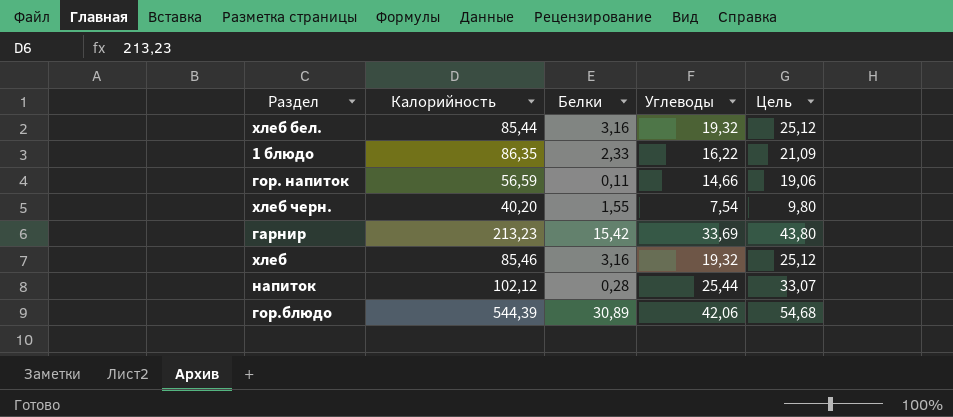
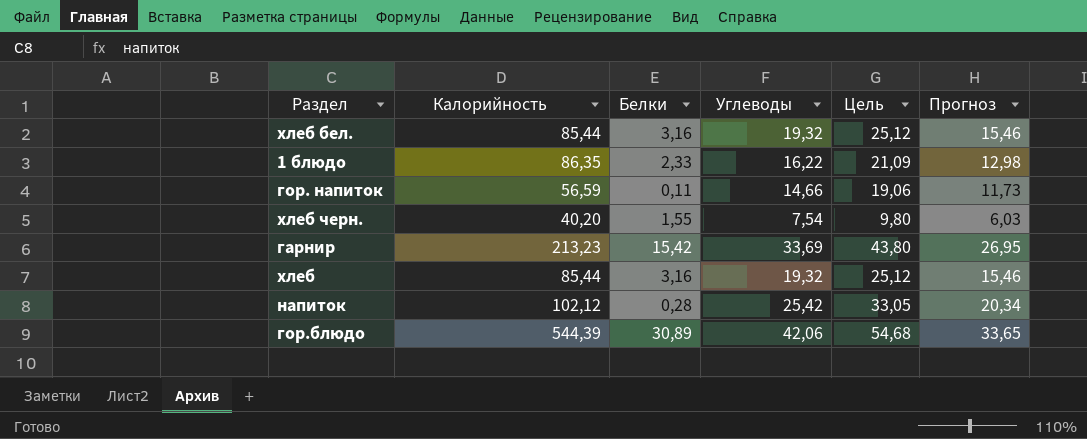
column Прогноз | formula: none -> [Углеводы] * 0,8
хлеб | Калорийность: 85,46 -> 85,44
напиток | Углеводы: 25,44 -> 25,42
напиток | Цель: 33,07 -> 33,05

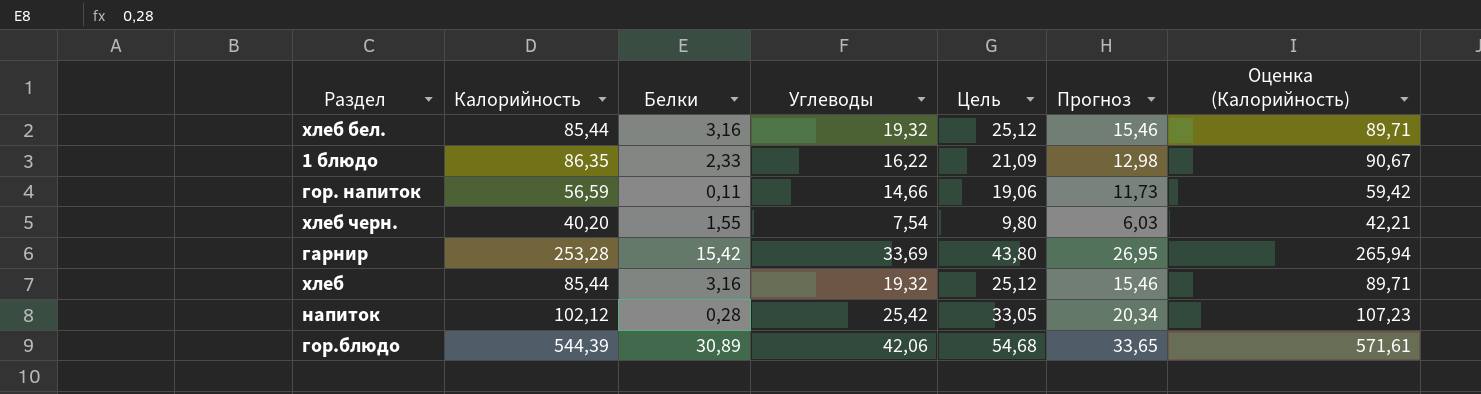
column Оценка (Калорийность) | formula: none -> [Калорийность] * 1,05
гарнир | Калорийность: 213,23 -> 253,28

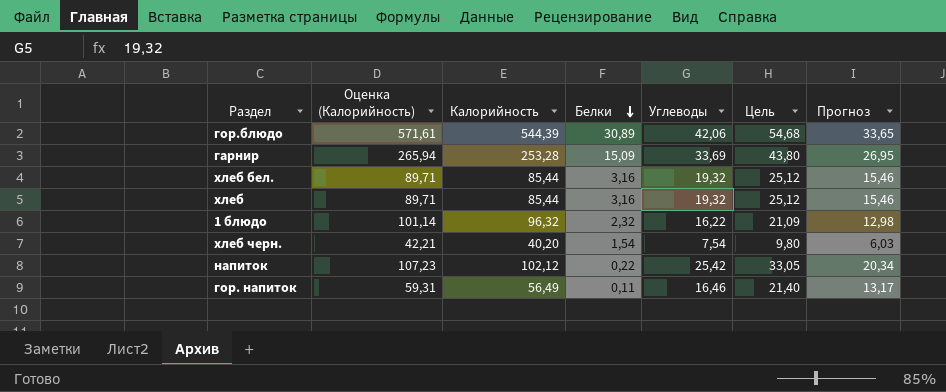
row order: none -> Белки descending
column Оценка (Калорийность) | position: 7 -> 2
гарнир | Белки: 15,42 -> 15,09
1 блюдо | Оценка (Калорийность): 90,67 -> 101,14
1 блюдо | Калорийность: 86,35 -> 96,32
1 блюдо | Белки: 2,33 -> 2,32
хлеб черн. | Белки: 1,55 -> 1,54
напиток | Белки: 0,28 -> 0,22
гор. напиток | Оценка (Калорийность): 59,42 -> 59,31
гор. напиток | Калорийность: 56,59 -> 56,49
гор. напиток | Углеводы: 14,66 -> 16,46
гор. напиток | Цель: 19,06 -> 21,40
гор. напиток | Прогноз: 11,73 -> 13,17

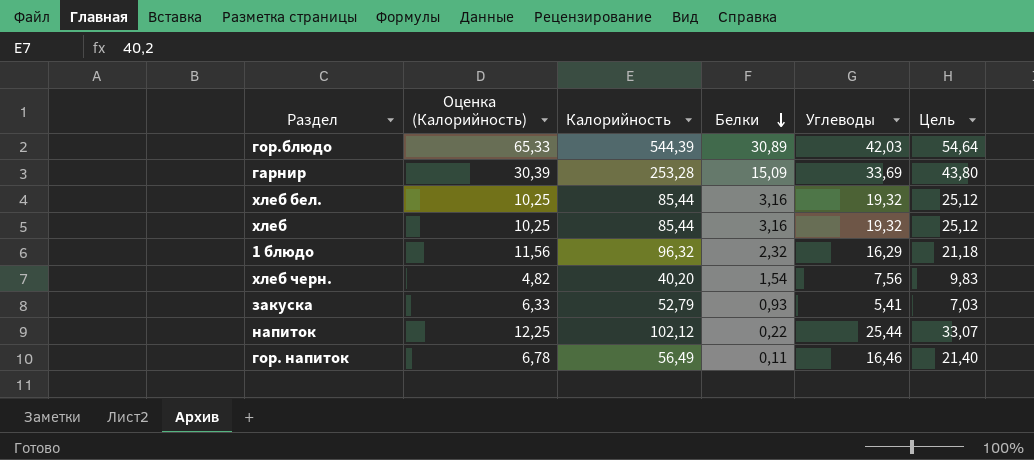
column Прогноз | formula: [Углеводы] * 0,8 -> none
column Оценка (Калорийность) | formula: [Калорийность] * 1,05 -> [Калорийность] * 0,12
гор.блюдо | Углеводы: 42,06 -> 42,03
гор.блюдо | Цель: 54,68 -> 54,64
1 блюдо | Углеводы: 16,22 -> 16,29
1 блюдо | Цель: 21,09 -> 21,18
хлеб черн. | Углеводы: 7,54 -> 7,56
хлеб черн. | Цель: 9,80 -> 9,83
row закуска: none -> 6,33 | 52,79 | 0,93 | 5,41 | 7,03
напиток | Углеводы: 25,42 -> 25,44
напиток | Цель: 33,05 -> 33,07

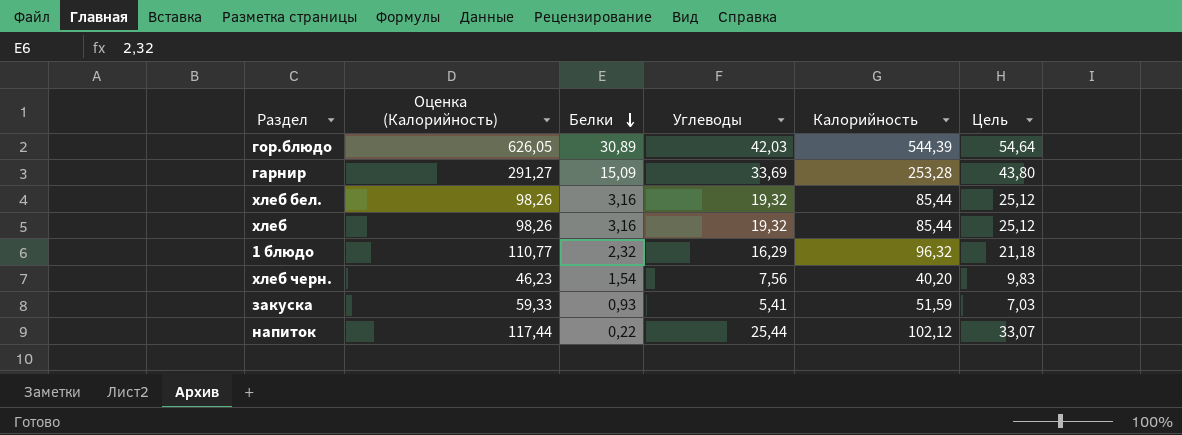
column Оценка (Калорийность) | formula: [Калорийность] * 0,12 -> [Калорийность] * 1,15
column Калорийность | position: 3 -> 5
row гор. напиток: 6,78 | 56,49 | 0,11 | 16,46 | 21,40 -> none
закуска | Калорийность: 52,79 -> 51,59

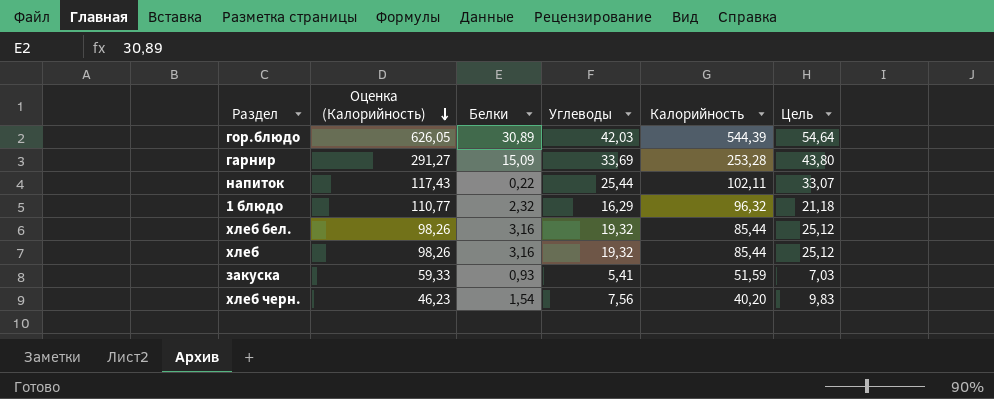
row order: Белки descending -> Оценка (Калорийность) descending
напиток | Оценка (Калорийность): 117,44 -> 117,43
напиток | Калорийность: 102,12 -> 102,11

